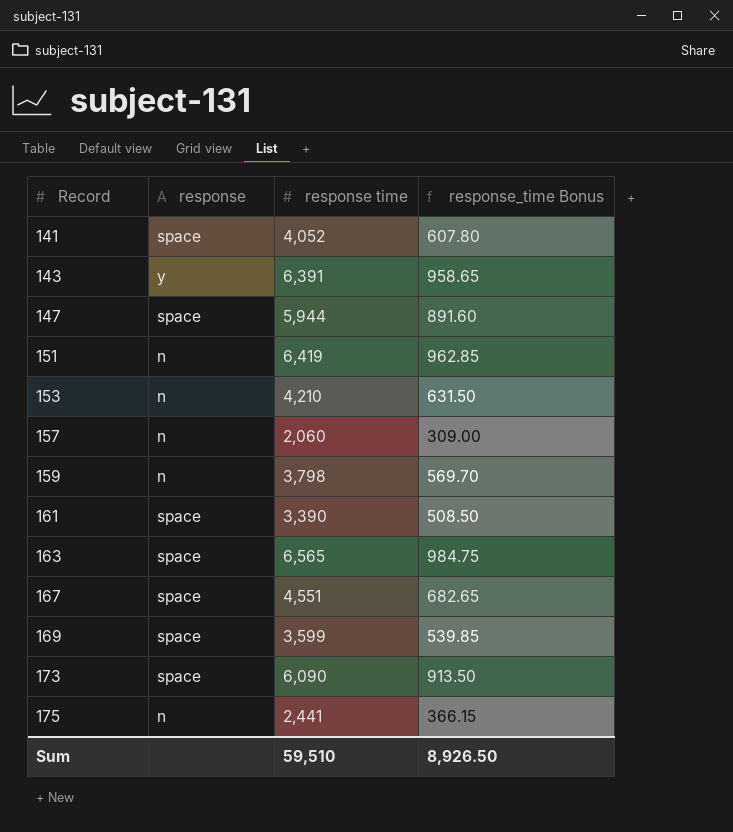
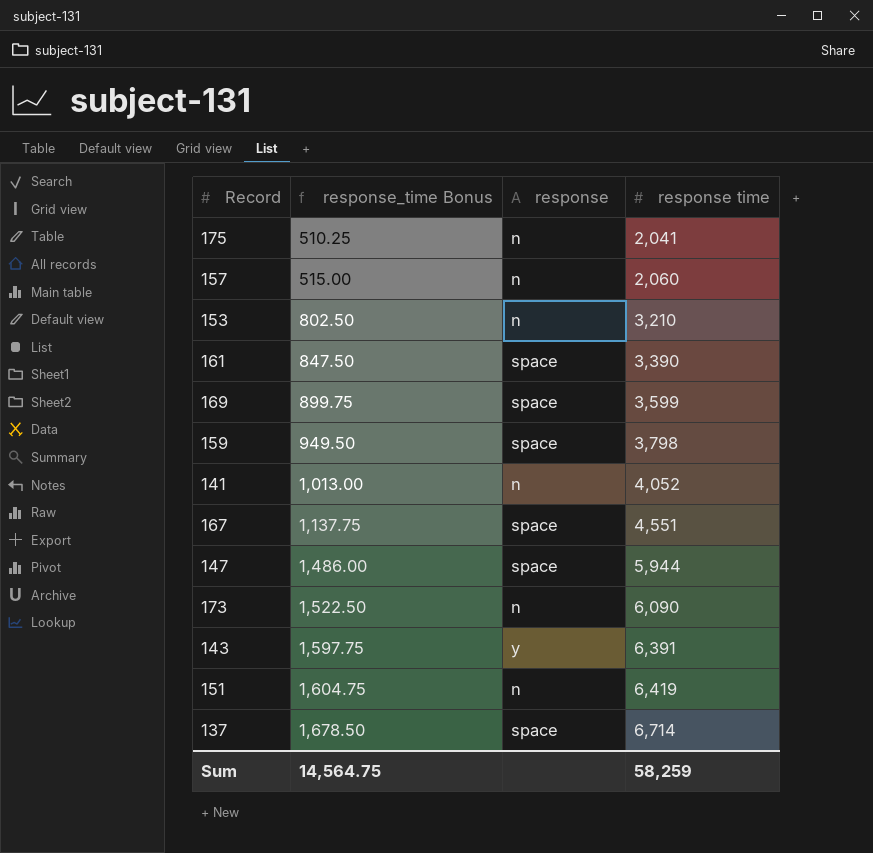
row order: Record ascending -> response_time Bonus ascending
column response_time Bonus | formula: [response time] * 0.15 -> [response time] * 0.25
column response_time Bonus | position: 4 -> 2
row 163: space | 6,565 | 984.75 -> none
175 | response time: 2,441 -> 2,041
153 | response time: 4,210 -> 3,210
159 | response: n -> space
141 | response: space -> n
173 | response: space -> n
row 137: none -> 1,678.50 | space | 6,714
Sum | response_time Bonus: 8,926.50 -> 14,564.75
Sum | response time: 59,510 -> 58,259

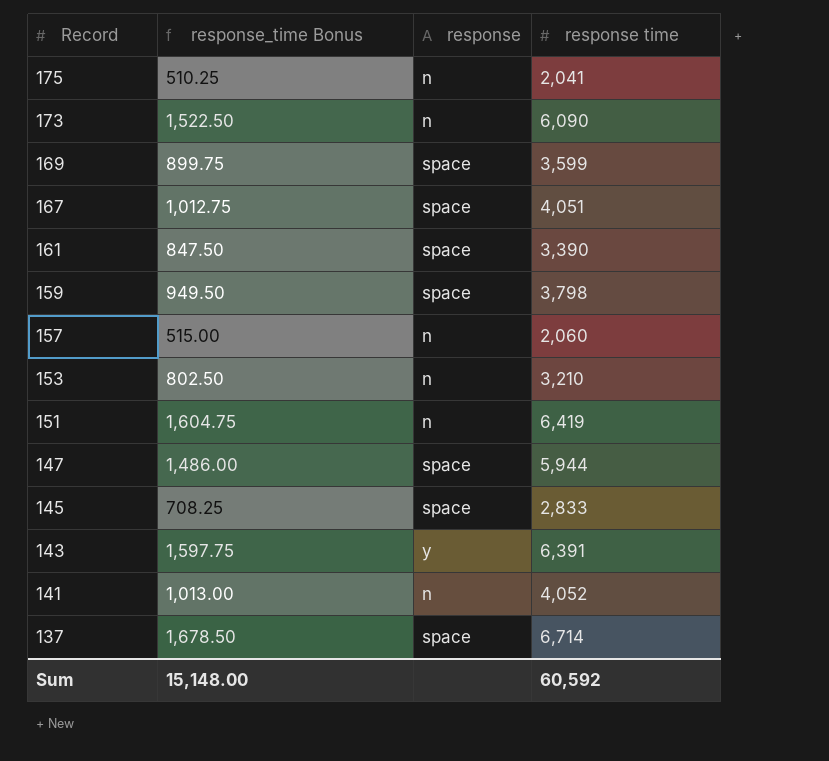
row order: response_time Bonus ascending -> Record descending
167 | response_time Bonus: 1,137.75 -> 1,012.75
167 | response time: 4,551 -> 4,051
row 145: none -> 708.25 | space | 2,833
Sum | response_time Bonus: 14,564.75 -> 15,148.00
Sum | response time: 58,259 -> 60,592

